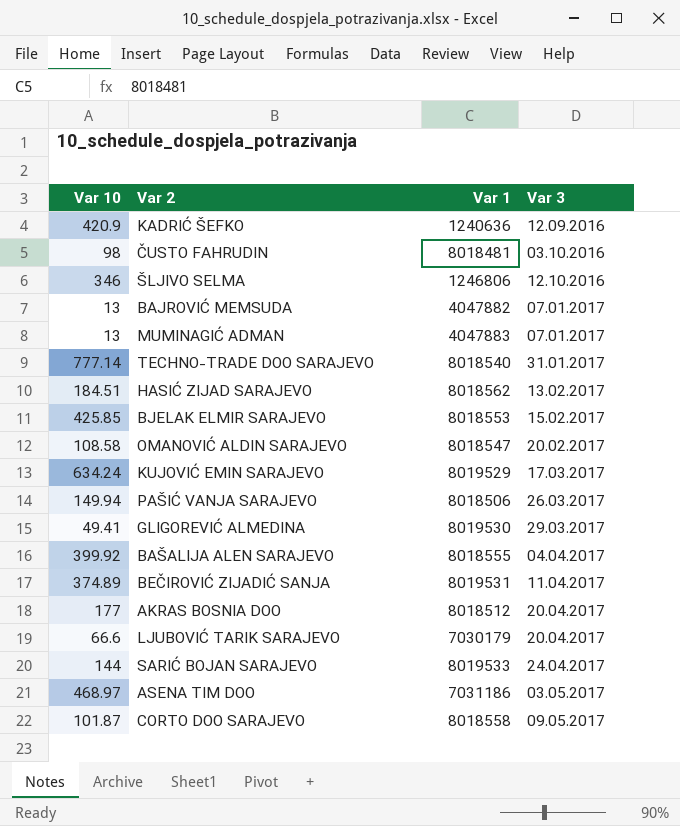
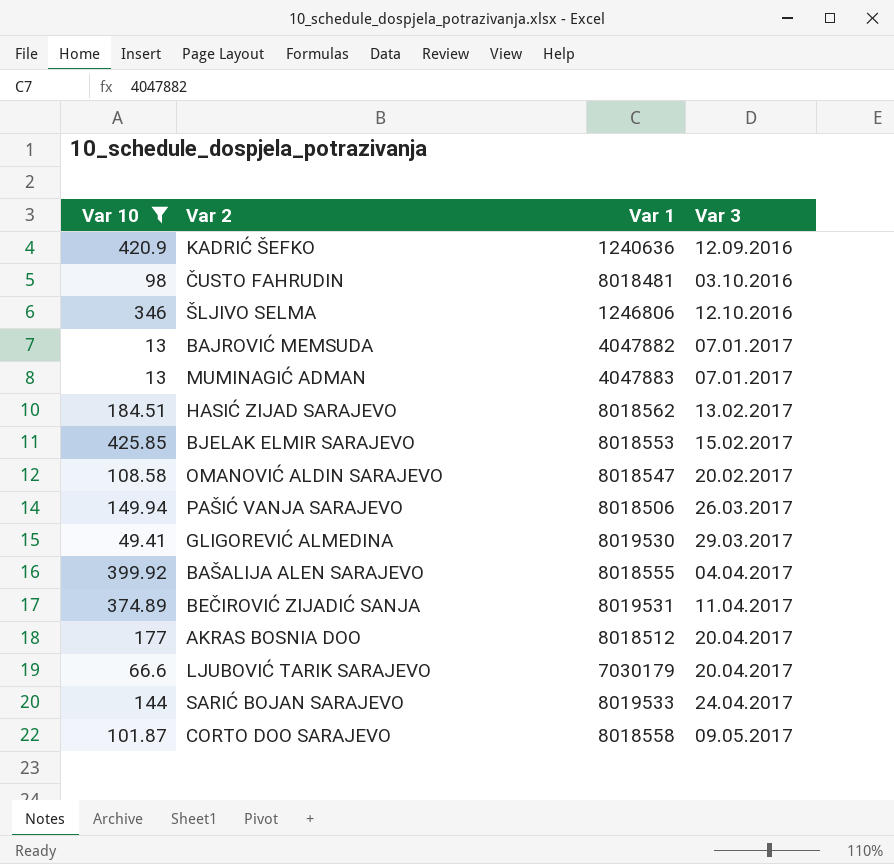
filter: none -> Var 10 <= 425.85

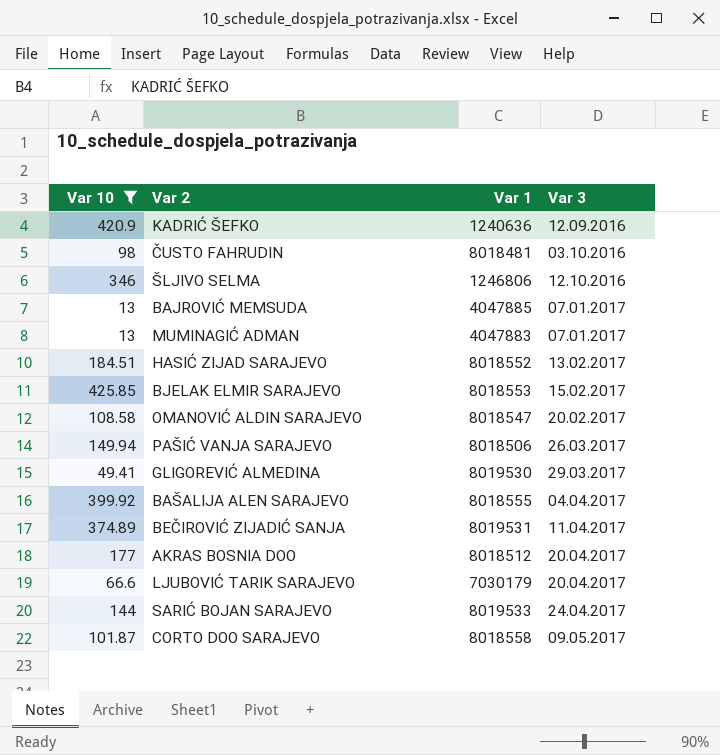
BAJROVIĆ MEMSUDA | Var 1: 4047882 -> 4047885
HASIĆ ZIJAD SARAJEVO | Var 1: 8018562 -> 8018552

